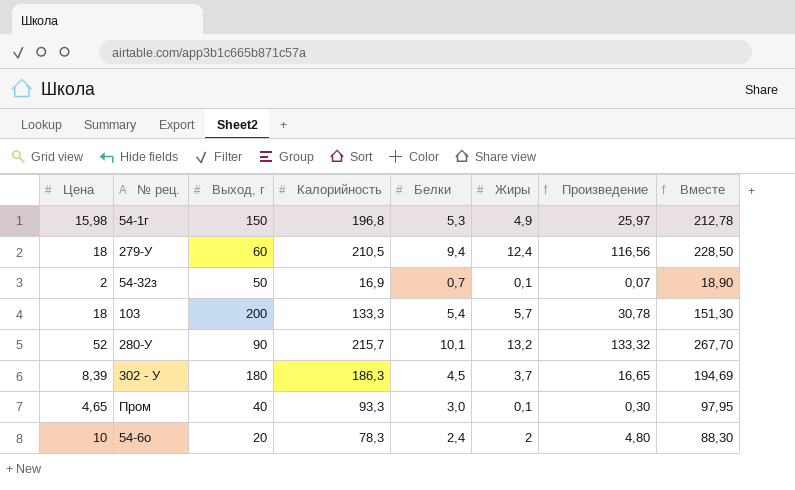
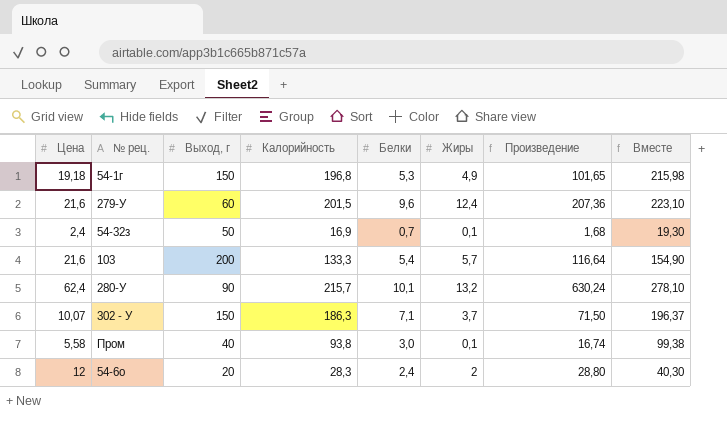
column Произведение | formula: [Белки] * [Жиры] -> [Цена] * [Белки]
54-1г | Цена: 15,98 -> 19,18
54-1г | Вместе: 212,78 -> 215,98
279-У | Цена: 18 -> 21,6
279-У | Калорийность: 210,5 -> 201,5
279-У | Белки: 9,4 -> 9,6
279-У | Вместе: 228,50 -> 223,10
54-32з | Цена: 2 -> 2,4
54-32з | Вместе: 18,90 -> 19,30
103 | Цена: 18 -> 21,6
103 | Вместе: 151,30 -> 154,90
280-У | Цена: 52 -> 62,4
280-У | Вместе: 267,70 -> 278,10
302 - У | Цена: 8,39 -> 10,07
302 - У | Выход, г: 180 -> 150
302 - У | Белки: 4,5 -> 7,1
302 - У | Вместе: 194,69 -> 196,37
Пром | Цена: 4,65 -> 5,58
Пром | Калорийность: 93,3 -> 93,8
Пром | Вместе: 97,95 -> 99,38
54-6о | Цена: 10 -> 12
54-6о | Калорийность: 78,3 -> 28,3
54-6о | Вместе: 88,30 -> 40,30

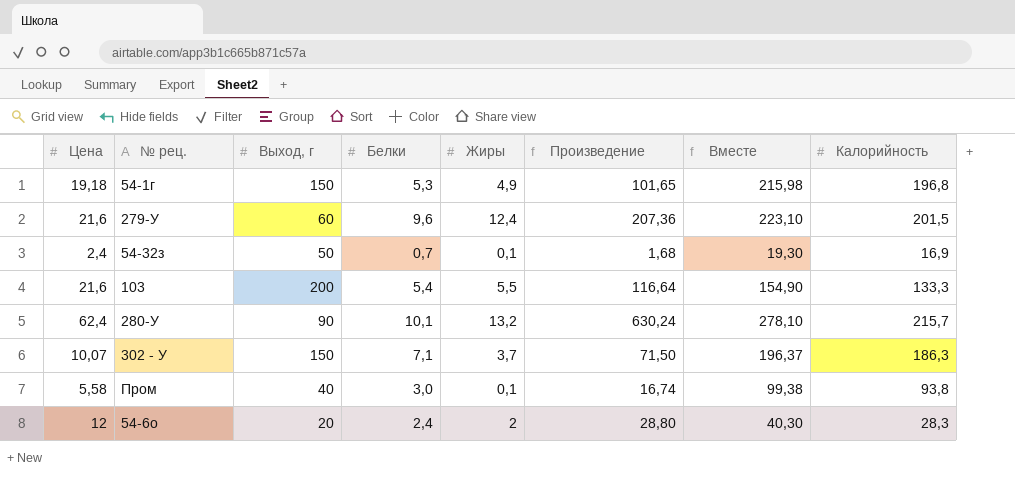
column Калорийность | position: 4 -> 8
103 | Жиры: 5,7 -> 5,5

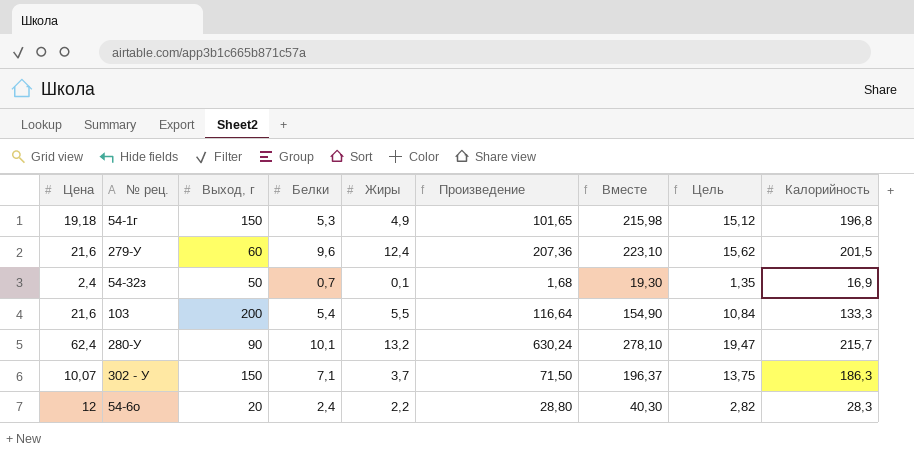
column Цель | formula: none -> [Вместе] * 0,07
row Пром: 5,58 | 40 | 3,0 | 0,1 | 16,74 | 99,38 | 93,8 -> none
54-6о | Жиры: 2 -> 2,2

